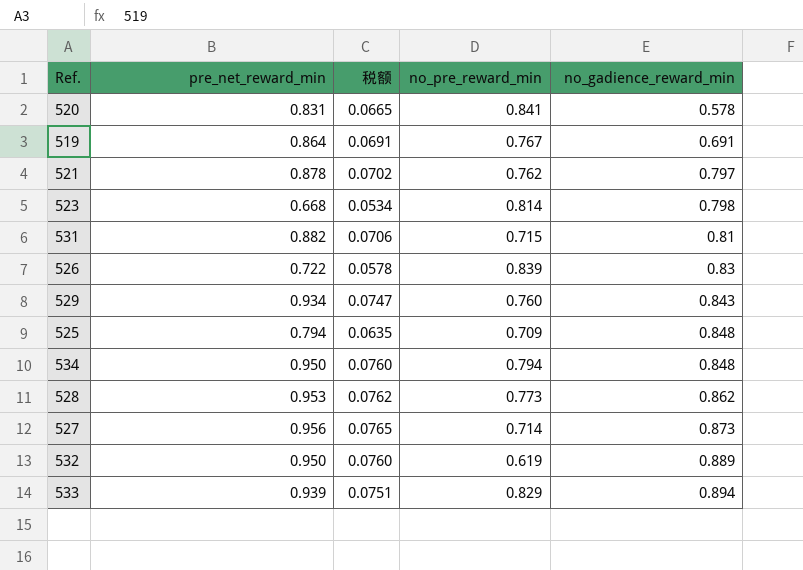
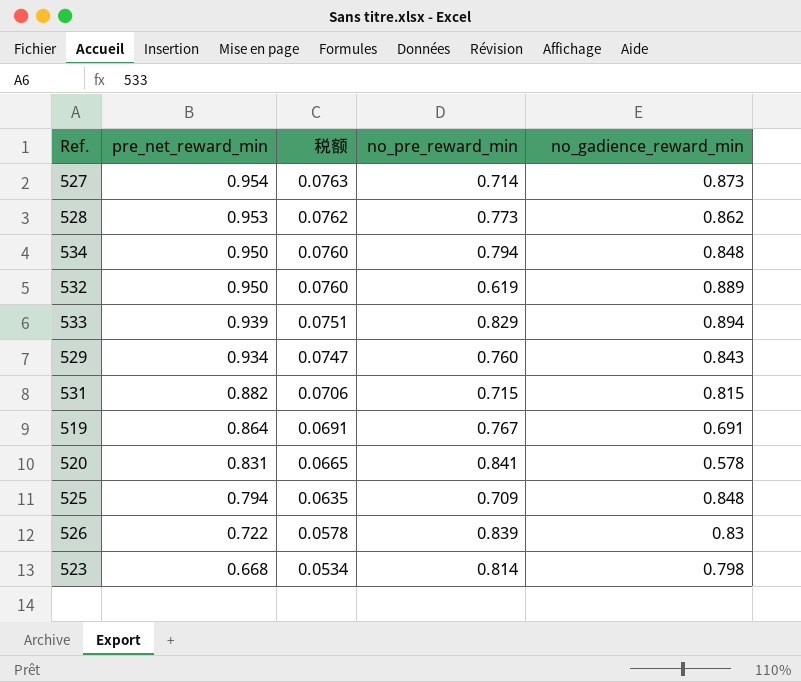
row order: no_gadience_reward_min ascending -> pre_net_reward_min descending
row 521: 0.878 | 0.0702 | 0.762 | 0.797 -> none
527 | pre_net_reward_min: 0.956 -> 0.954
527 | 税额: 0.0765 -> 0.0763
531 | no_gadience_reward_min: 0.81 -> 0.815

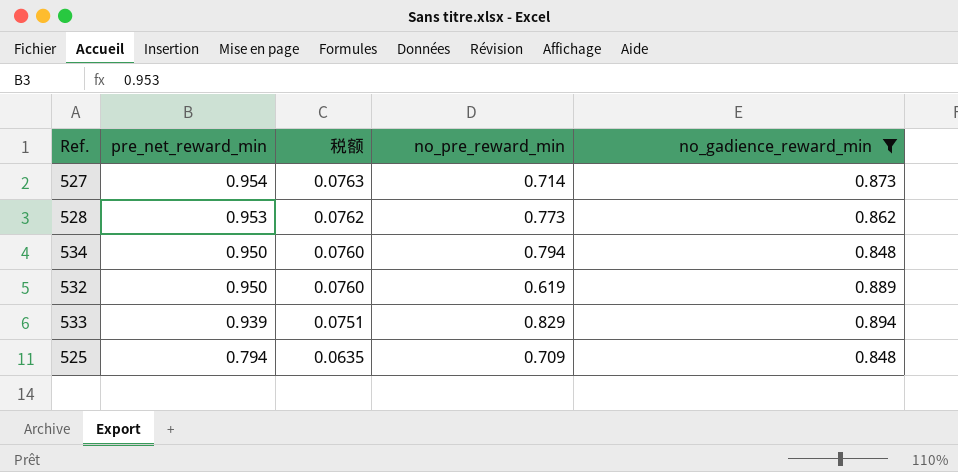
filter: none -> no_gadience_reward_min >= 0.848

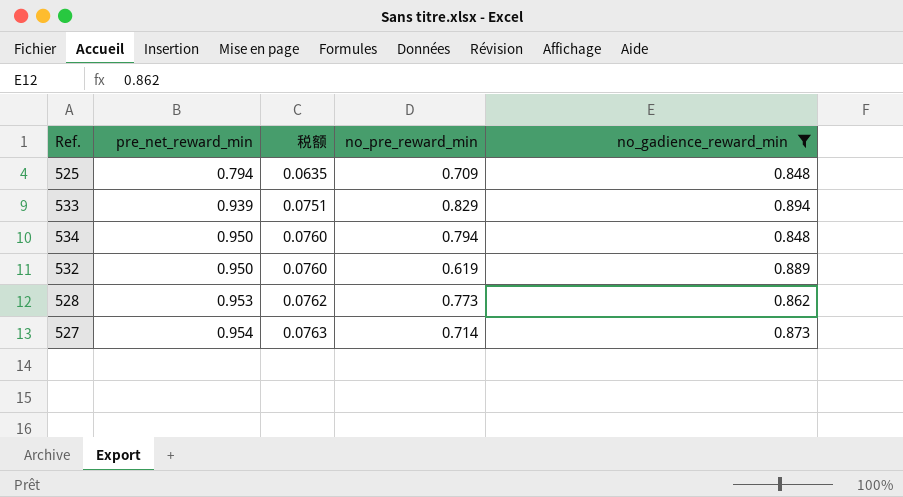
row order: pre_net_reward_min descending -> pre_net_reward_min ascending

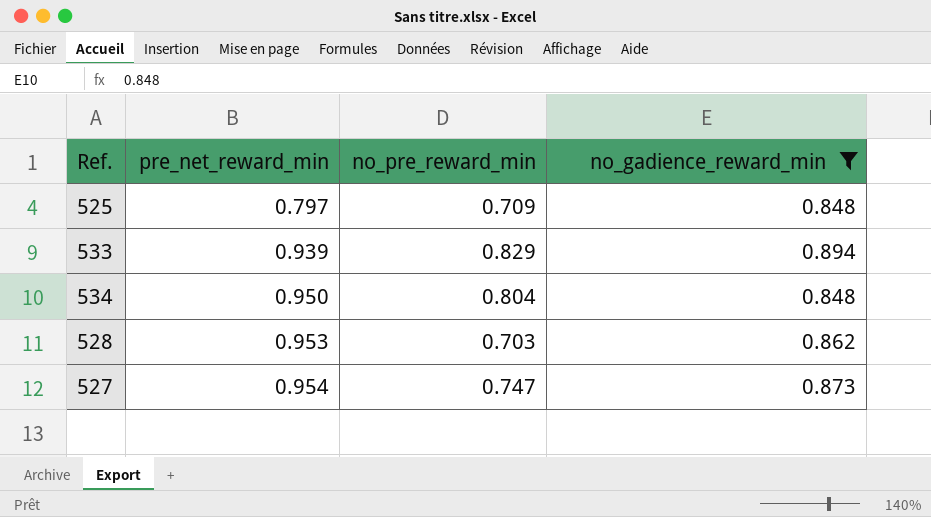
column 税额 | formula: [pre_net_reward_min] * 0.08 -> none
row 532: 0.950 | 0.0760 | 0.619 | 0.889 -> none
525 | pre_net_reward_min: 0.794 -> 0.797
534 | no_pre_reward_min: 0.794 -> 0.804
528 | no_pre_reward_min: 0.773 -> 0.703
527 | no_pre_reward_min: 0.714 -> 0.747

